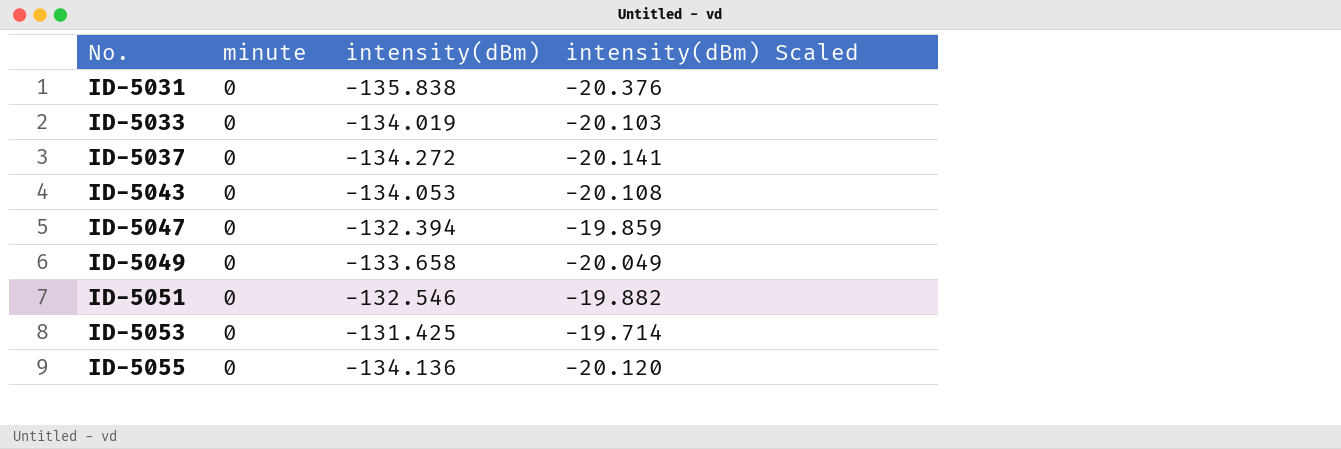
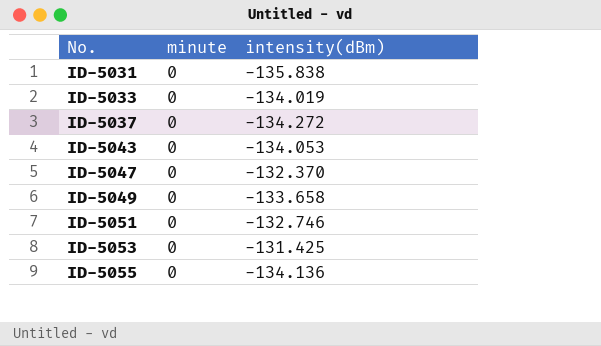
column intensity(dBm) Scaled | formula: [intensity(dBm)] * 0.15 -> none
ID-5047 | intensity(dBm): -132.394 -> -132.370
ID-5051 | intensity(dBm): -132.546 -> -132.746

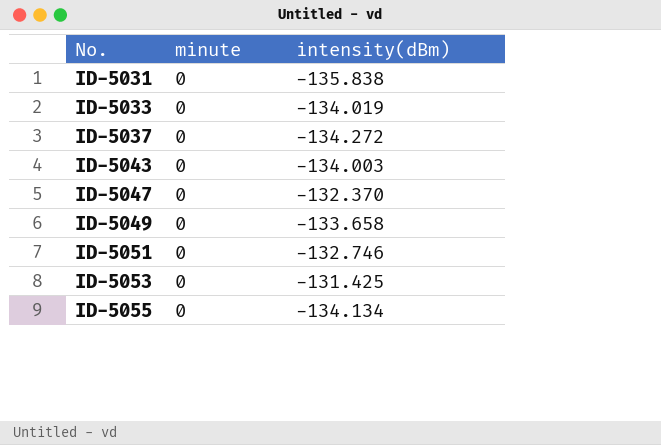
ID-5043 | intensity(dBm): -134.053 -> -134.003
ID-5055 | intensity(dBm): -134.136 -> -134.134

